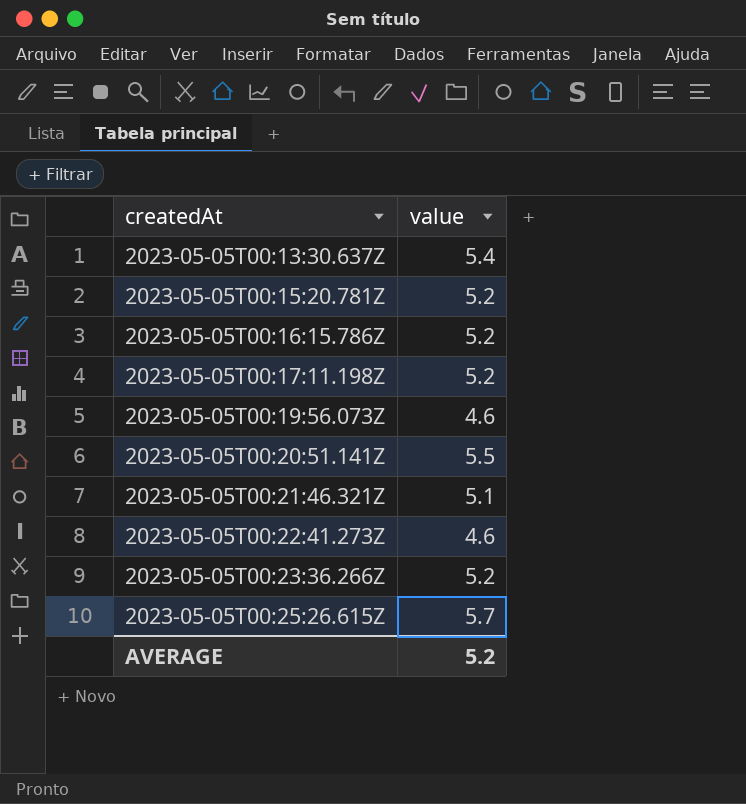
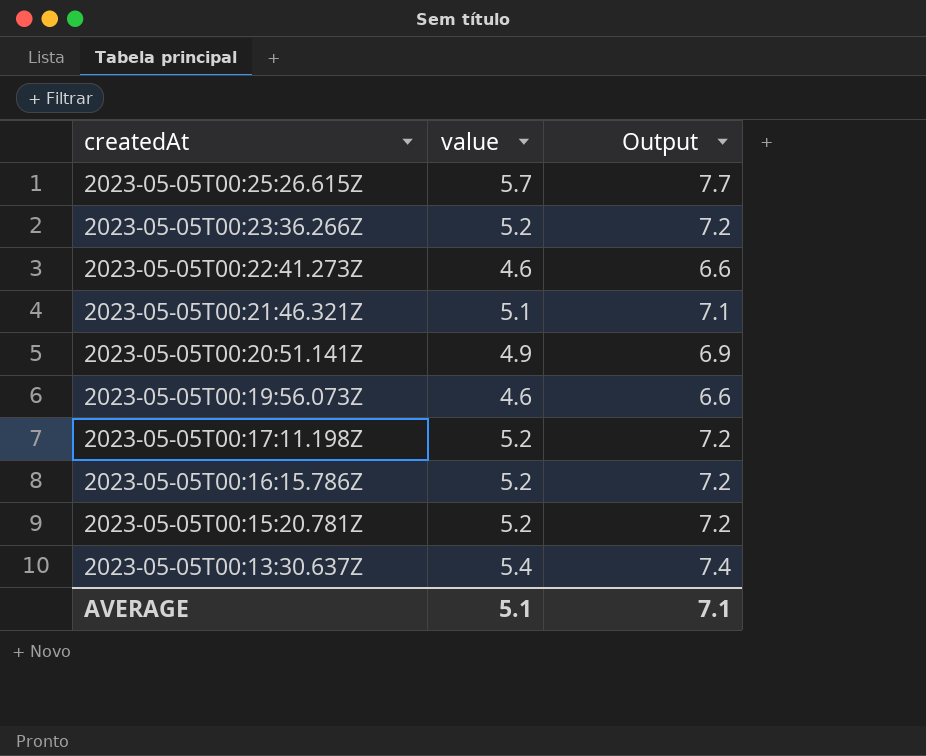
row order: createdAt ascending -> createdAt descending
column Output | formula: none -> [value] + 2
2023-05-05T00:20:51.141Z | value: 5.5 -> 4.9
AVERAGE | value: 5.2 -> 5.1

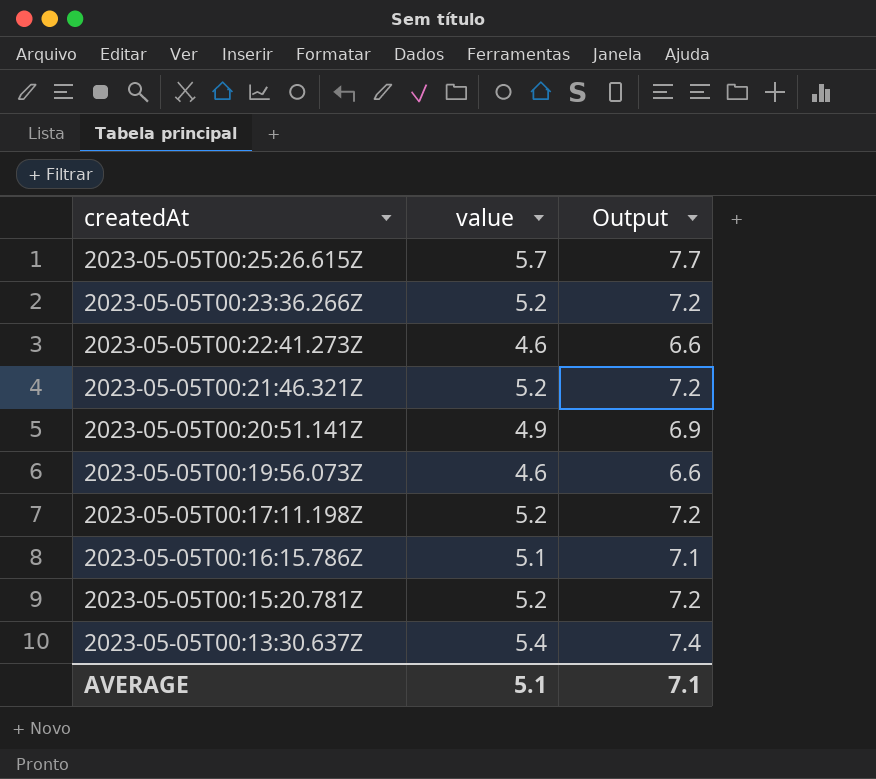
2023-05-05T00:21:46.321Z | value: 5.1 -> 5.2
2023-05-05T00:21:46.321Z | Output: 7.1 -> 7.2
2023-05-05T00:16:15.786Z | value: 5.2 -> 5.1
2023-05-05T00:16:15.786Z | Output: 7.2 -> 7.1

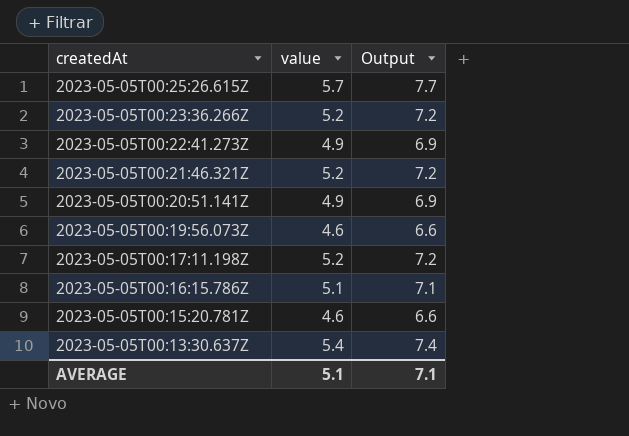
2023-05-05T00:22:41.273Z | value: 4.6 -> 4.9
2023-05-05T00:22:41.273Z | Output: 6.6 -> 6.9
2023-05-05T00:15:20.781Z | value: 5.2 -> 4.6
2023-05-05T00:15:20.781Z | Output: 7.2 -> 6.6

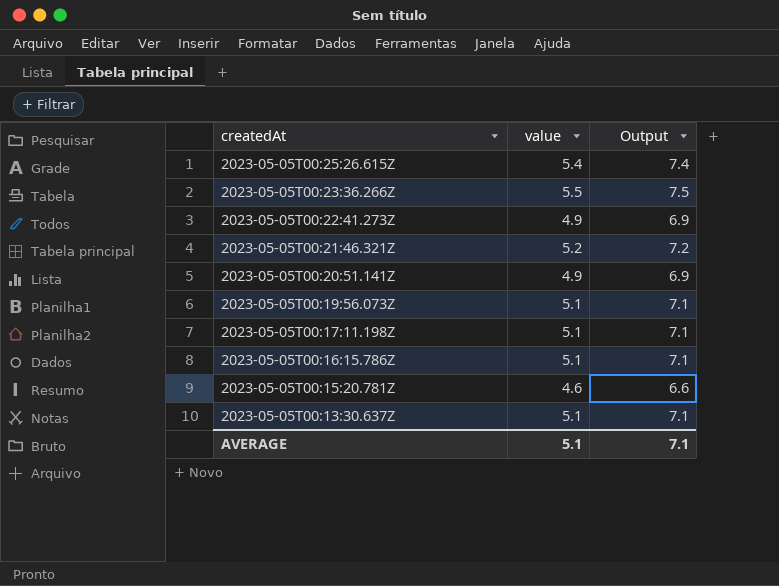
2023-05-05T00:25:26.615Z | value: 5.7 -> 5.4
2023-05-05T00:25:26.615Z | Output: 7.7 -> 7.4
2023-05-05T00:23:36.266Z | value: 5.2 -> 5.5
2023-05-05T00:23:36.266Z | Output: 7.2 -> 7.5
2023-05-05T00:19:56.073Z | value: 4.6 -> 5.1
2023-05-05T00:19:56.073Z | Output: 6.6 -> 7.1
2023-05-05T00:17:11.198Z | value: 5.2 -> 5.1
2023-05-05T00:17:11.198Z | Output: 7.2 -> 7.1
2023-05-05T00:13:30.637Z | value: 5.4 -> 5.1
2023-05-05T00:13:30.637Z | Output: 7.4 -> 7.1

